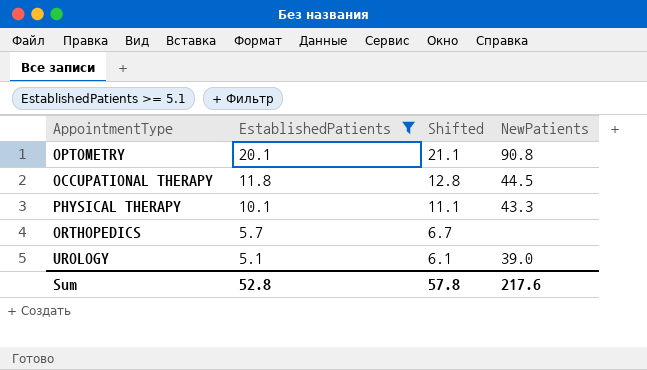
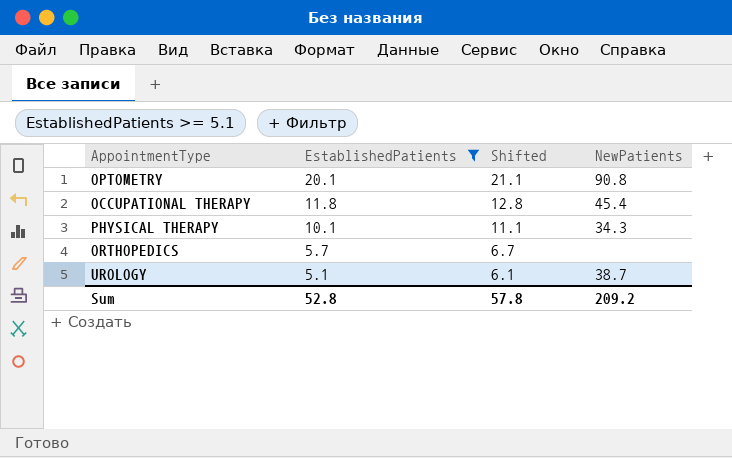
OCCUPATIONAL THERAPY | NewPatients: 44.5 -> 45.4
PHYSICAL THERAPY | NewPatients: 43.3 -> 34.3
UROLOGY | NewPatients: 39.0 -> 38.7
Sum | NewPatients: 217.6 -> 209.2

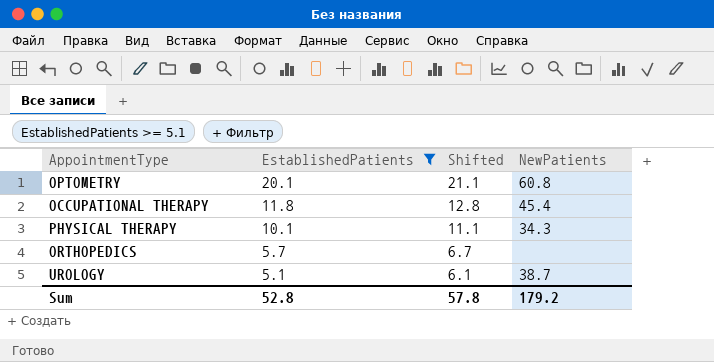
OPTOMETRY | NewPatients: 90.8 -> 60.8
Sum | NewPatients: 209.2 -> 179.2

